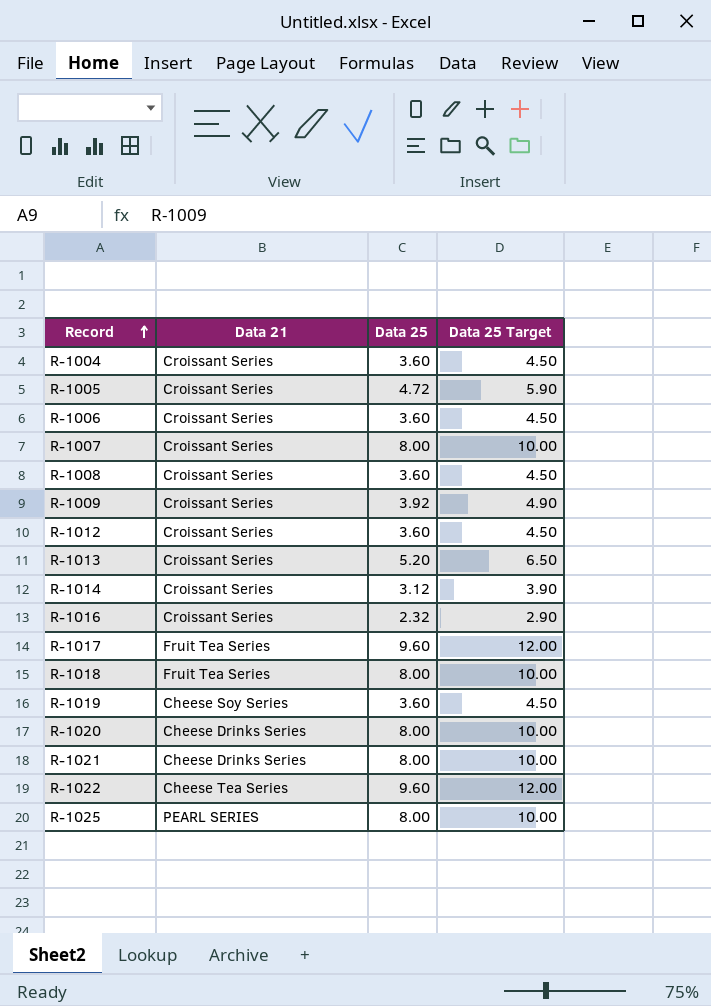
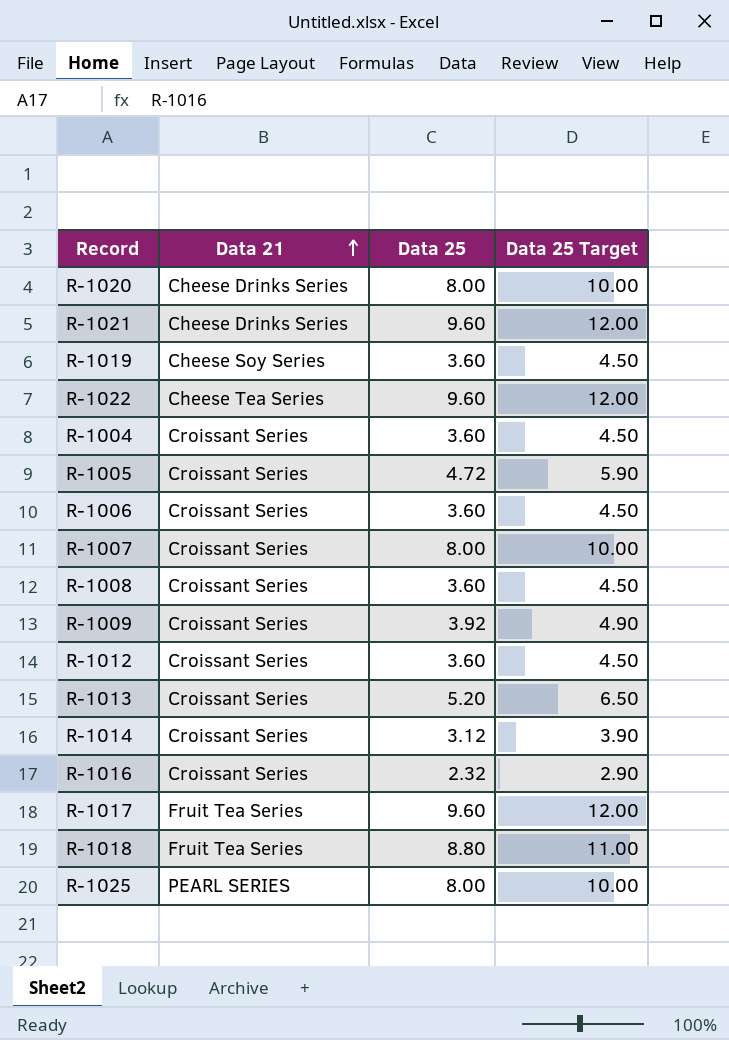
row order: Record ascending -> Data 21 ascending
R-1021 | Data 25: 8.00 -> 9.60
R-1021 | Data 25 Target: 10.00 -> 12.00
R-1018 | Data 25: 8.00 -> 8.80
R-1018 | Data 25 Target: 10.00 -> 11.00

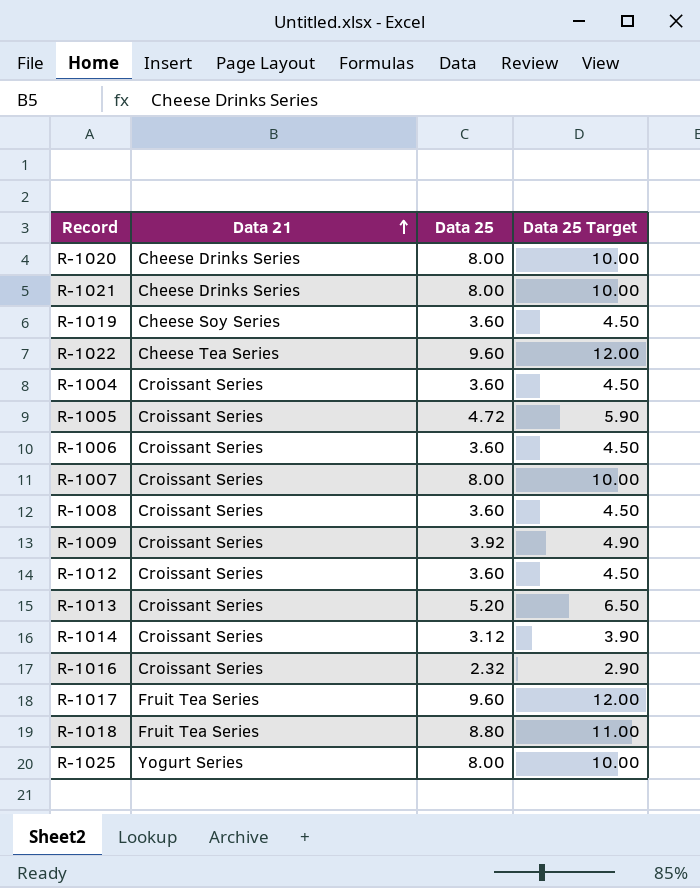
R-1021 | Data 25: 9.60 -> 8.00
R-1021 | Data 25 Target: 12.00 -> 10.00
R-1025 | Data 21: PEARL SERIES -> Yogurt Series

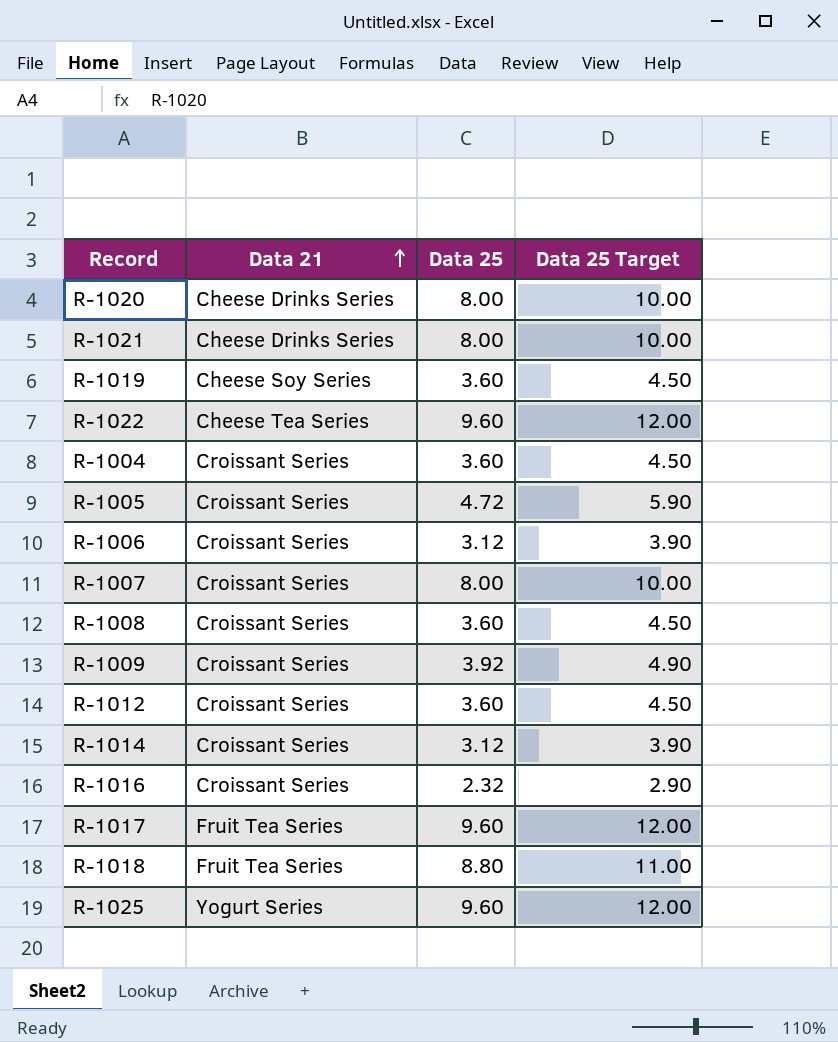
row R-1013: Croissant Series | 5.20 | 6.50 -> none
R-1006 | Data 25: 3.60 -> 3.12
R-1006 | Data 25 Target: 4.50 -> 3.90
R-1025 | Data 25: 8.00 -> 9.60
R-1025 | Data 25 Target: 10.00 -> 12.00

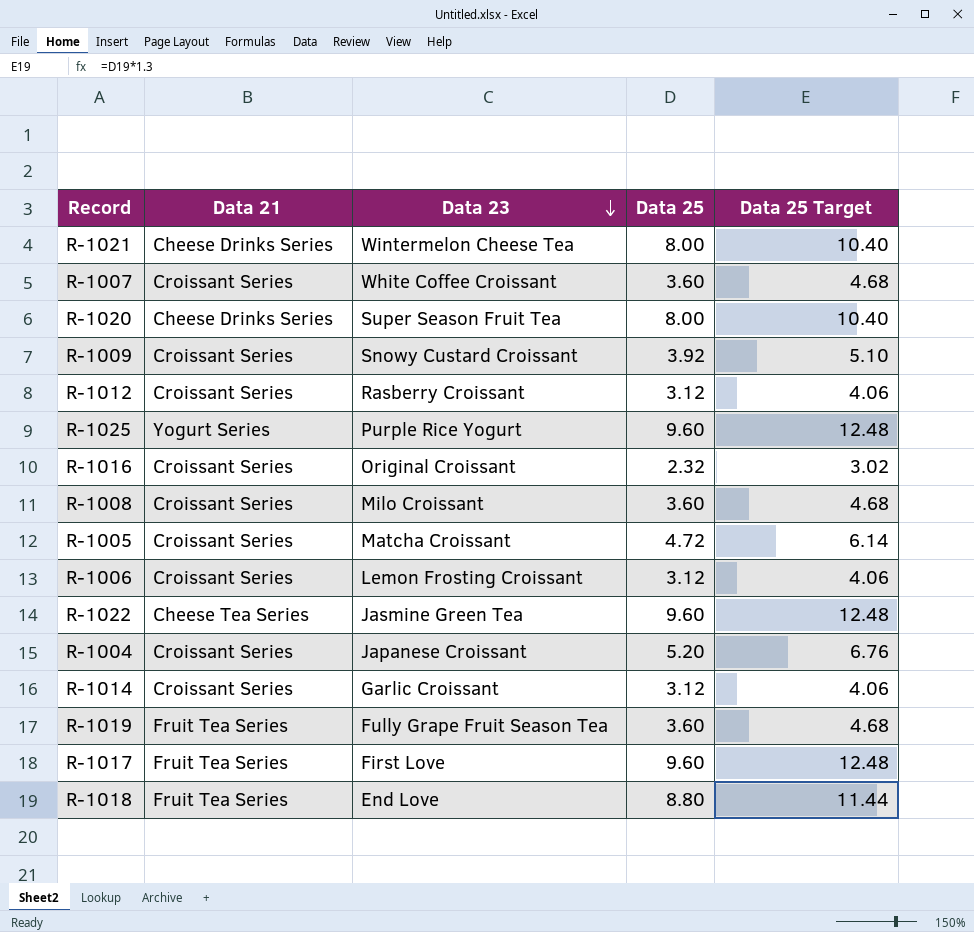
row order: Data 21 ascending -> Data 23 descending
column Data 23 | position: none -> 3
column Data 25 Target | formula: [Data 25] * 1.25 -> [Data 25] * 1.3
R-1007 | Data 25: 8.00 -> 3.60
R-1012 | Data 25: 3.60 -> 3.12
R-1004 | Data 25: 3.60 -> 5.20
R-1019 | Data 21: Cheese Soy Series -> Fruit Tea Series

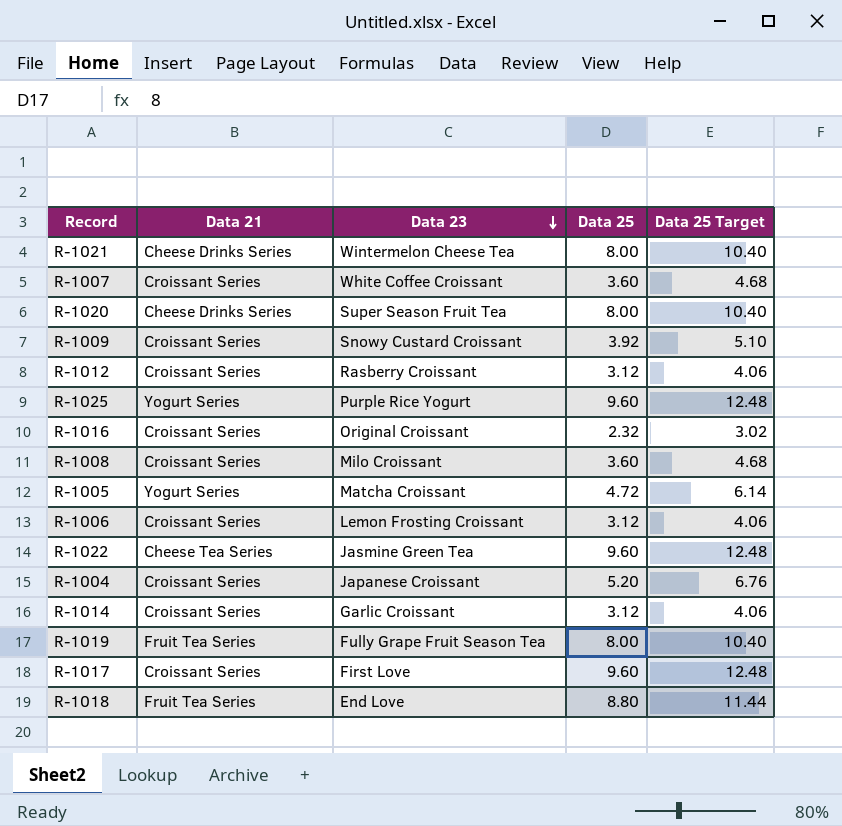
R-1005 | Data 21: Croissant Series -> Yogurt Series
R-1019 | Data 25: 3.60 -> 8.00
R-1019 | Data 25 Target: 4.68 -> 10.40
R-1017 | Data 21: Fruit Tea Series -> Croissant Series

